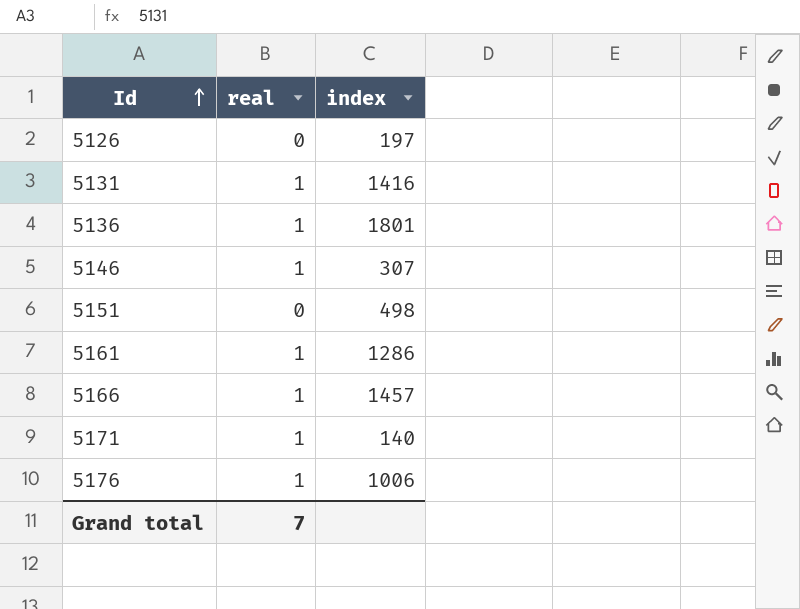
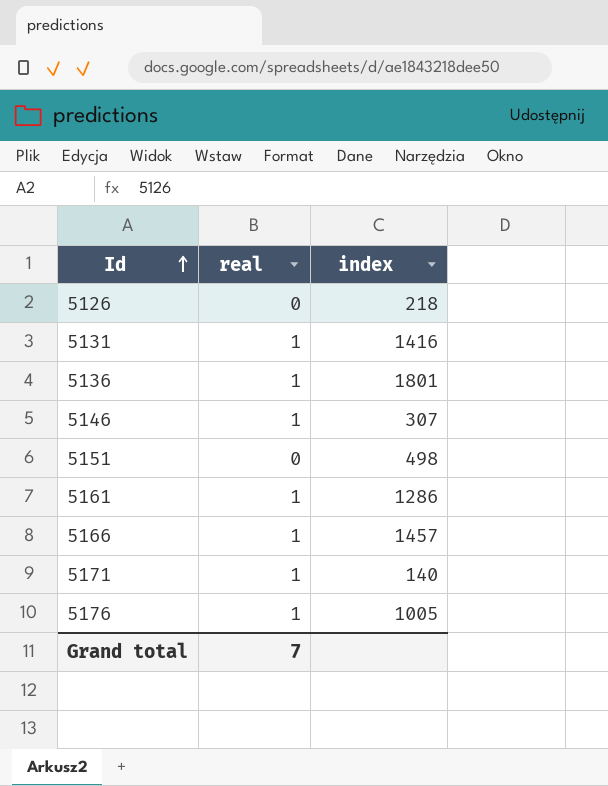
5126 | index: 197 -> 218
5176 | index: 1006 -> 1005

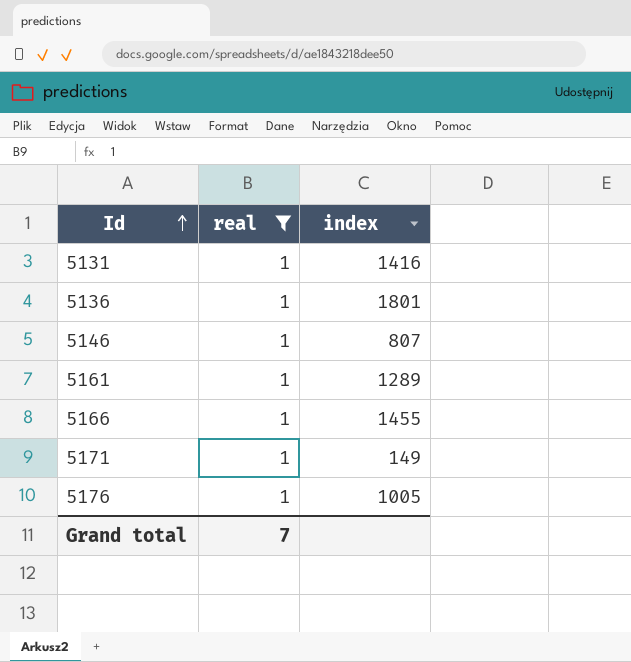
filter: none -> real = 1
5146 | index: 307 -> 807
5161 | index: 1286 -> 1289
5166 | index: 1457 -> 1455
5171 | index: 140 -> 149

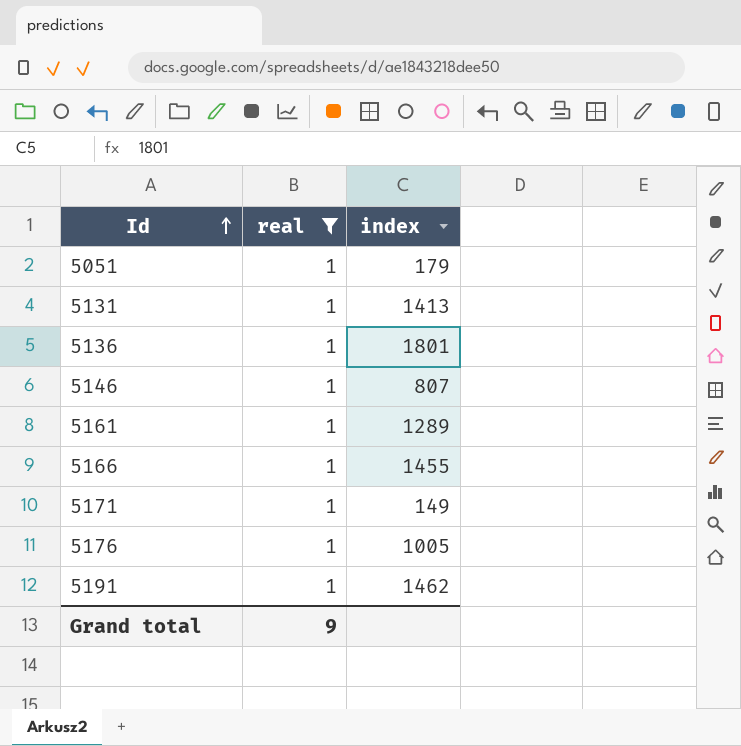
row 5051: none -> 1 | 179
5131 | index: 1416 -> 1413
row 5191: none -> 1 | 1462
Grand total | real: 7 -> 9

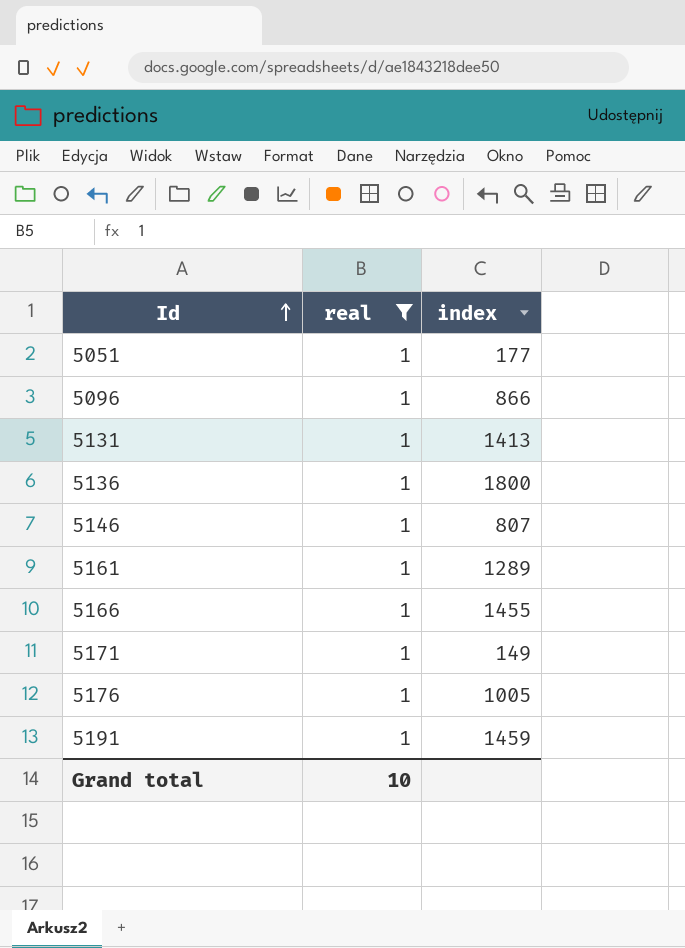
5051 | index: 179 -> 177
row 5096: none -> 1 | 866
5136 | index: 1801 -> 1800
5191 | index: 1462 -> 1459
Grand total | real: 9 -> 10

